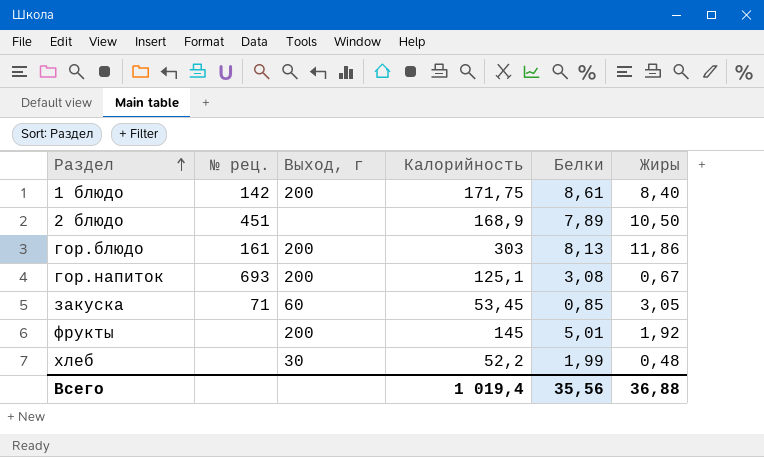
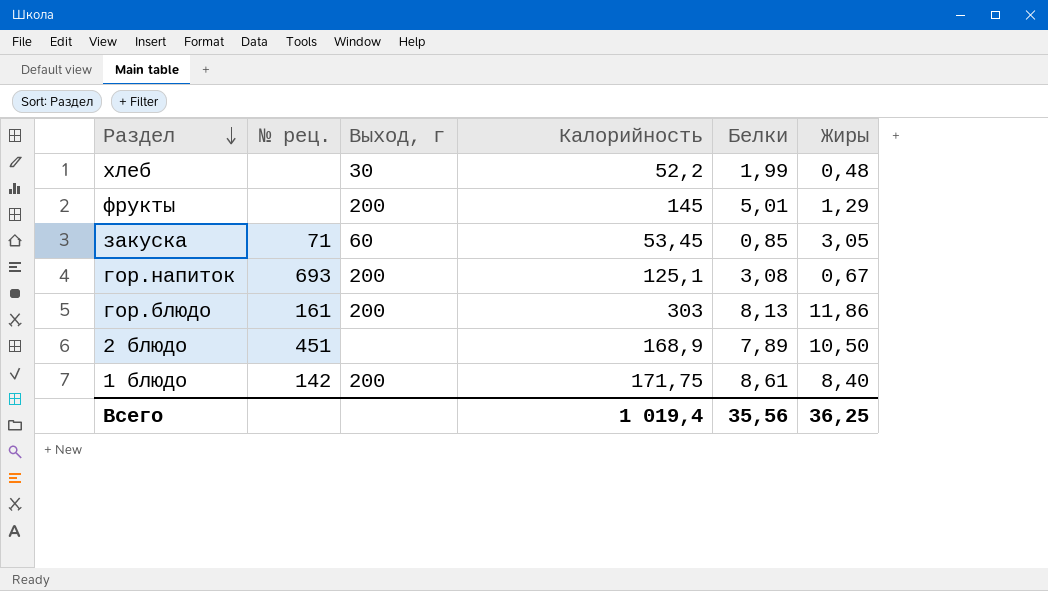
row order: Раздел ascending -> Раздел descending
фрукты | Жиры: 1,92 -> 1,29
Всего | Жиры: 36,88 -> 36,25

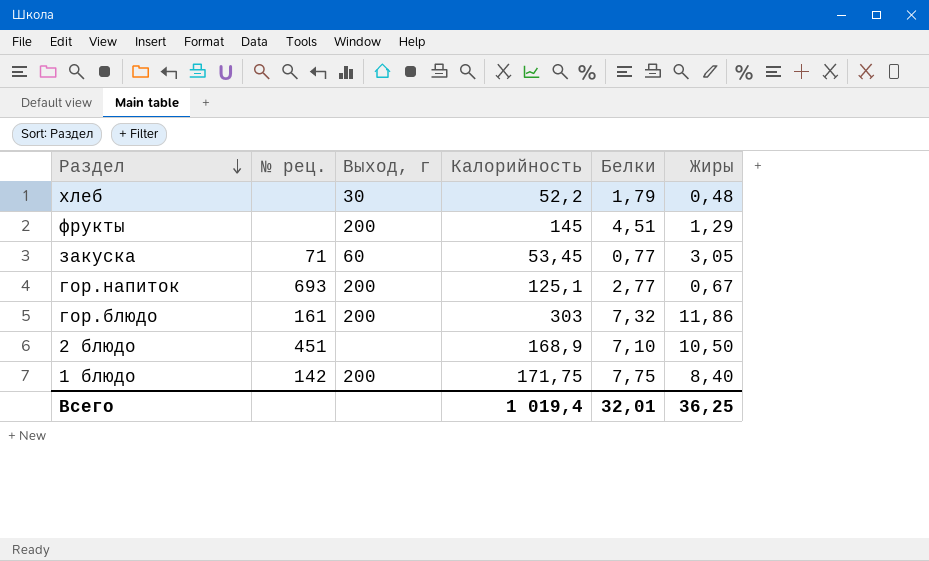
хлеб | Белки: 1,99 -> 1,79
фрукты | Белки: 5,01 -> 4,51
закуска | Белки: 0,85 -> 0,77
гор.напиток | Белки: 3,08 -> 2,77
гор.блюдо | Белки: 8,13 -> 7,32
2 блюдо | Белки: 7,89 -> 7,10
1 блюдо | Белки: 8,61 -> 7,75
Всего | Белки: 35,56 -> 32,01

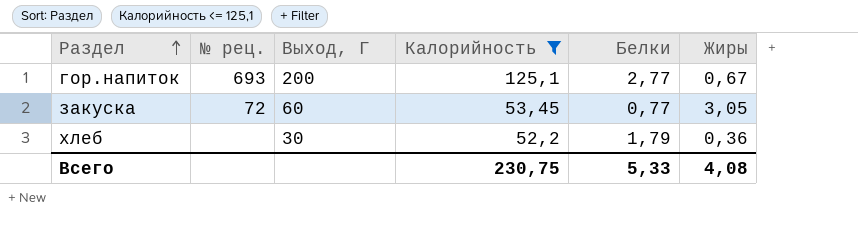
filter: none -> Калорийность <= 125,1
row order: Раздел descending -> Раздел ascending
column name: Выход, г -> Выход, Г
закуска | № рец.: 71 -> 72
хлеб | Жиры: 0,48 -> 0,36
Всего | Калорийность: 1 019,4 -> 230,75
Всего | Белки: 32,01 -> 5,33
Всего | Жиры: 36,25 -> 4,08

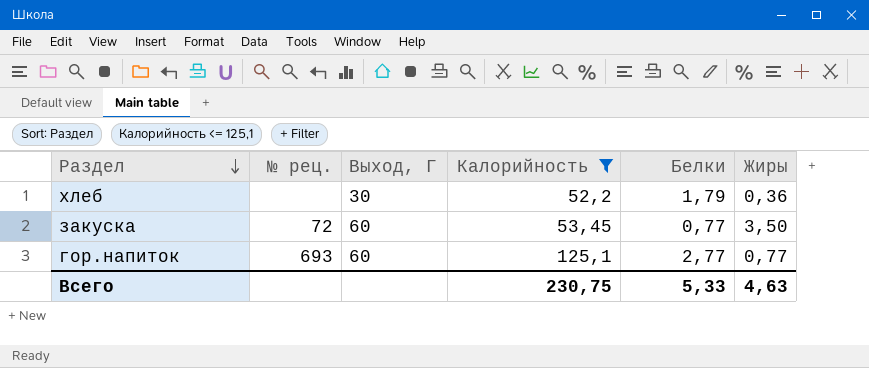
row order: Раздел ascending -> Раздел descending
закуска | Жиры: 3,05 -> 3,50
гор.напиток | Выход, Г: 200 -> 60
гор.напиток | Жиры: 0,67 -> 0,77
Всего | Жиры: 4,08 -> 4,63

